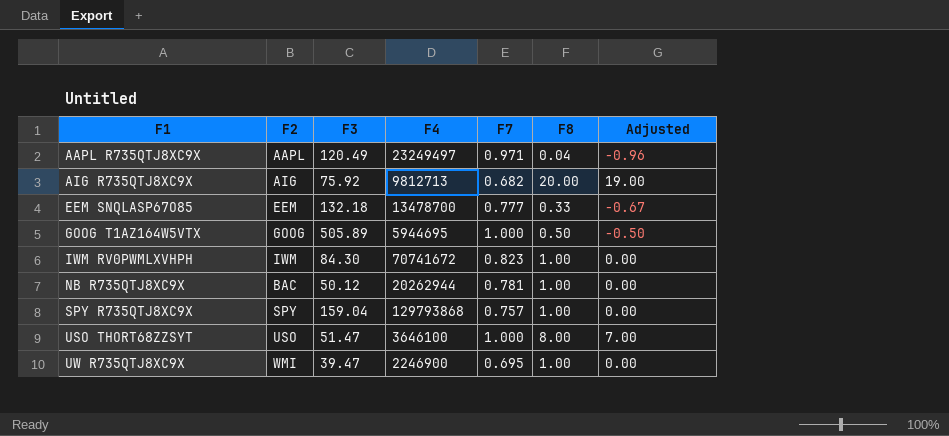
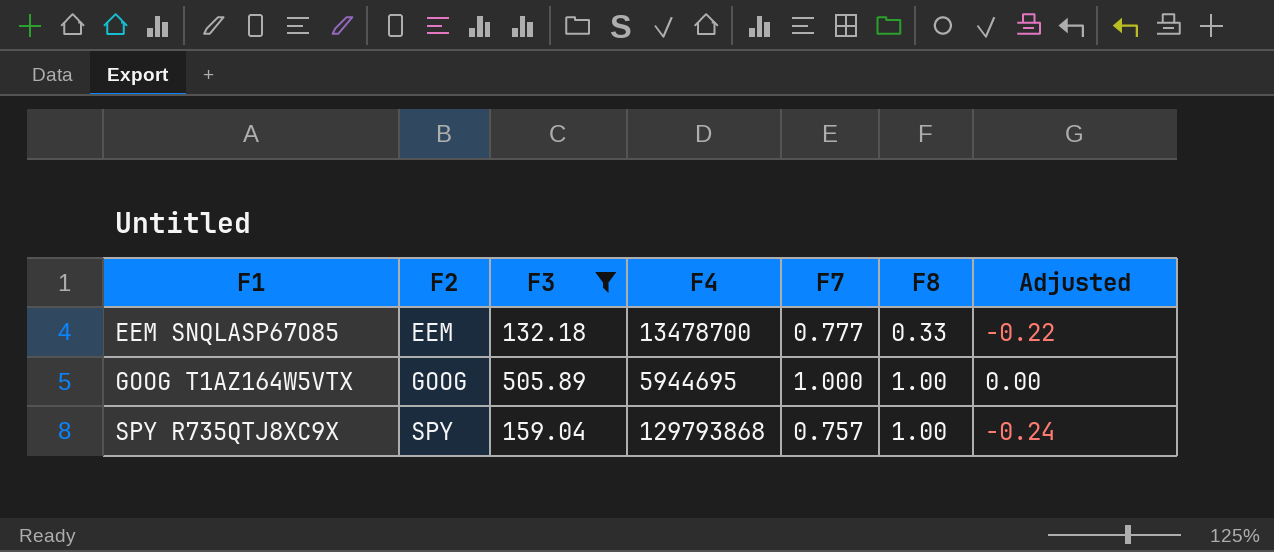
filter: none -> F3 >= 132.18
column Adjusted | formula: [F8] - 1 -> [F7] - 1
GOOG T1AZ164W5VTX | F8: 0.50 -> 1.00

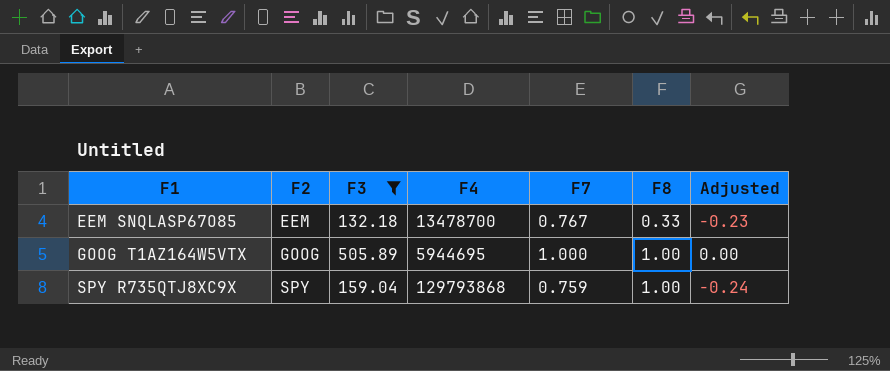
EEM SNQLASP67O85 | F7: 0.777 -> 0.767
EEM SNQLASP67O85 | Adjusted: -0.22 -> -0.23
SPY R735QTJ8XC9X | F7: 0.757 -> 0.759

